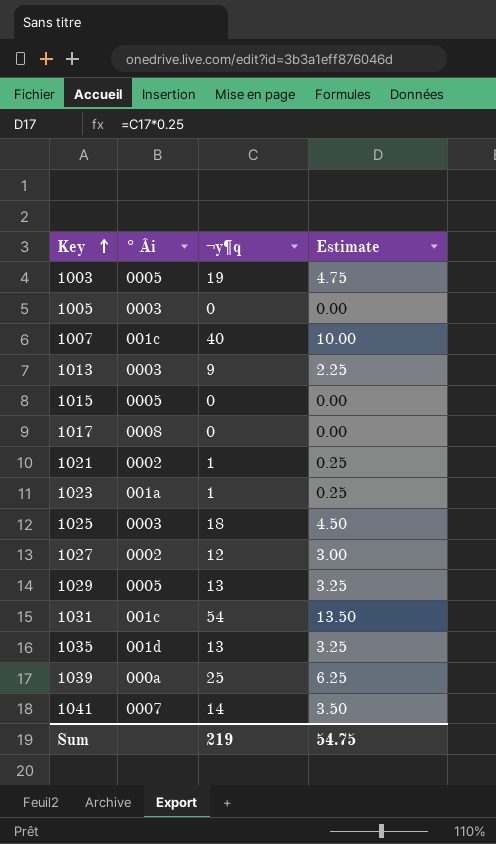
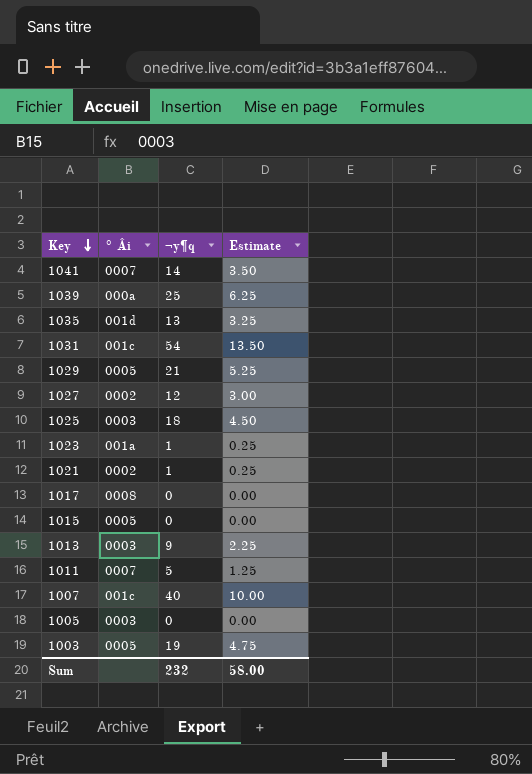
row order: Key ascending -> Key descending
1029 | ¬y¶q: 13 -> 21
1029 | Estimate: 3.25 -> 5.25
row 1011: none -> 0007 | 5 | 1.25
Sum | ¬y¶q: 219 -> 232
Sum | Estimate: 54.75 -> 58.00

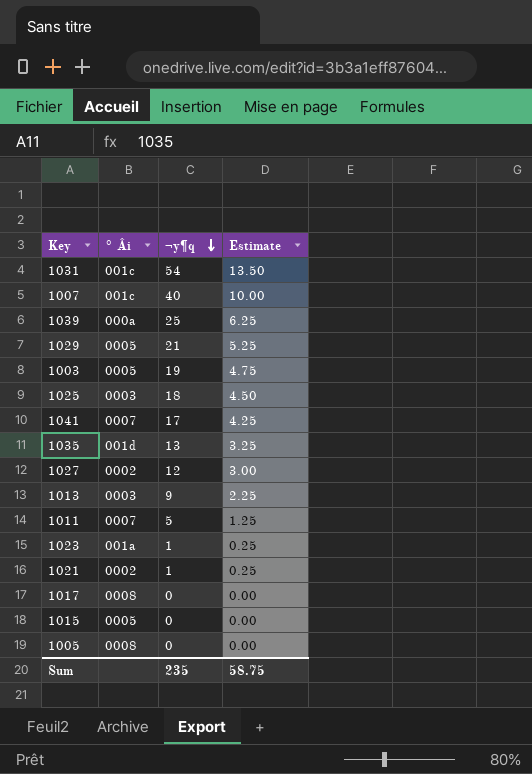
row order: Key descending -> ¬y¶q descending
1041 | ¬y¶q: 14 -> 17
1041 | Estimate: 3.50 -> 4.25
1005 | ° Âi: 0003 -> 0008
Sum | ¬y¶q: 232 -> 235
Sum | Estimate: 58.00 -> 58.75

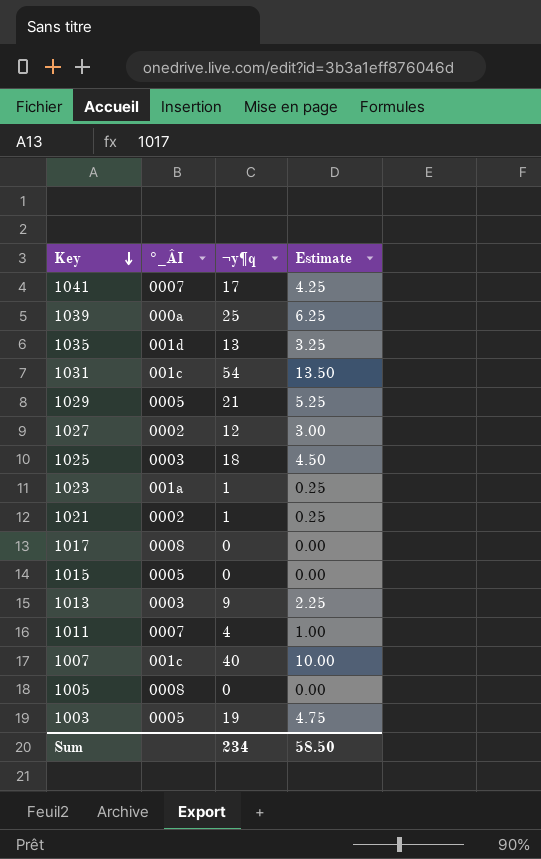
row order: ¬y¶q descending -> Key descending
column name: ° Âi -> °_ÂI
1011 | ¬y¶q: 5 -> 4
1011 | Estimate: 1.25 -> 1.00
Sum | ¬y¶q: 235 -> 234
Sum | Estimate: 58.75 -> 58.50

